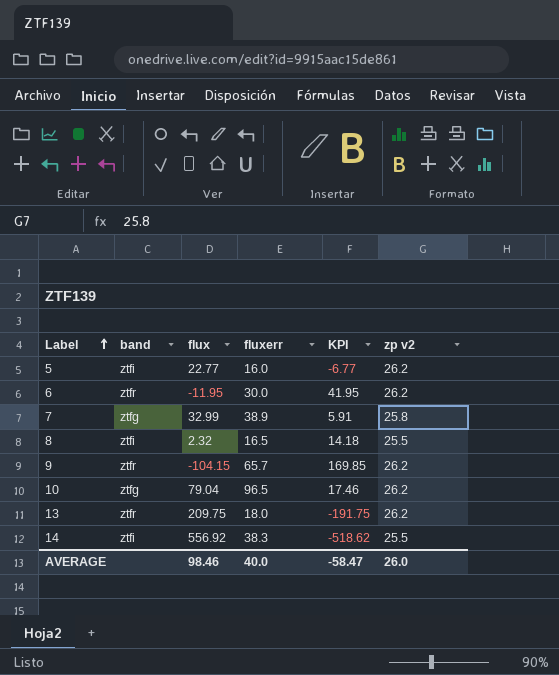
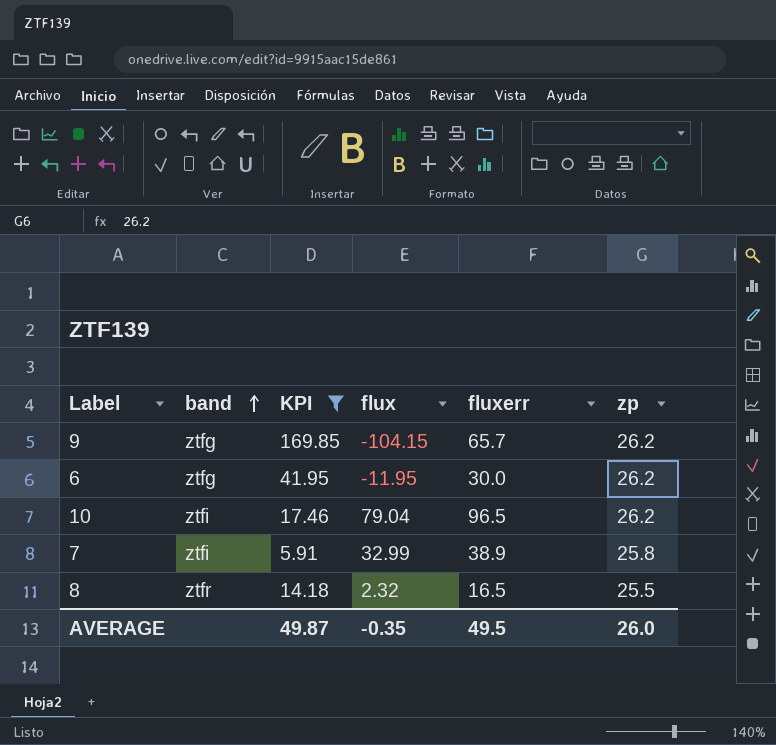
filter: none -> KPI >= 5.91
row order: Label ascending -> band ascending
column KPI | position: 5 -> 3
column name: zp v2 -> zp
9 | band: ztfr -> ztfg
6 | band: ztfr -> ztfg
10 | band: ztfg -> ztfi
7 | band: ztfg -> ztfi
8 | band: ztfi -> ztfr
AVERAGE | KPI: -58.47 -> 49.87
AVERAGE | flux: 98.46 -> -0.35
AVERAGE | fluxerr: 40.0 -> 49.5

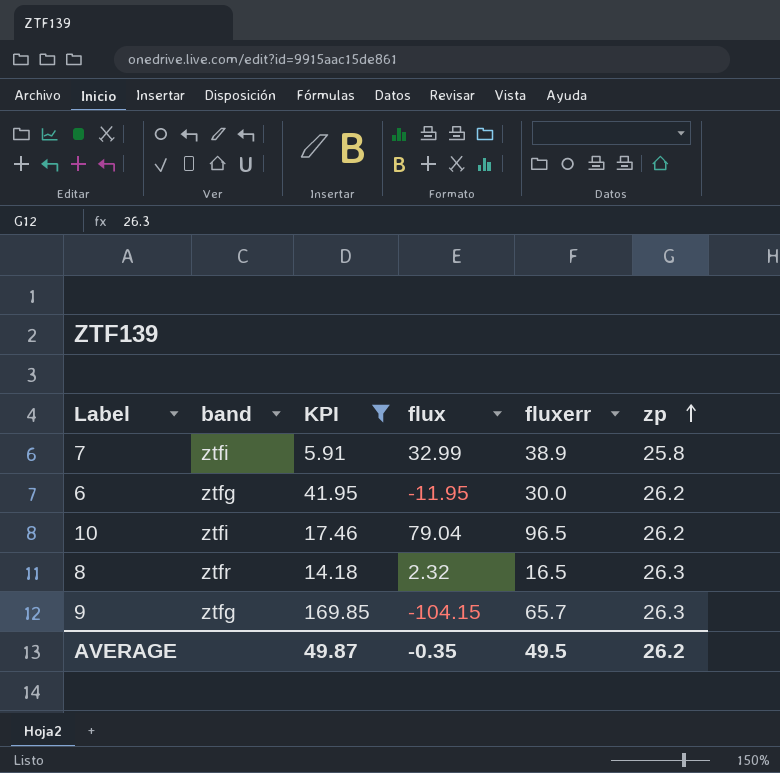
row order: band ascending -> zp ascending
8 | zp: 25.5 -> 26.3
9 | zp: 26.2 -> 26.3
AVERAGE | zp: 26.0 -> 26.2

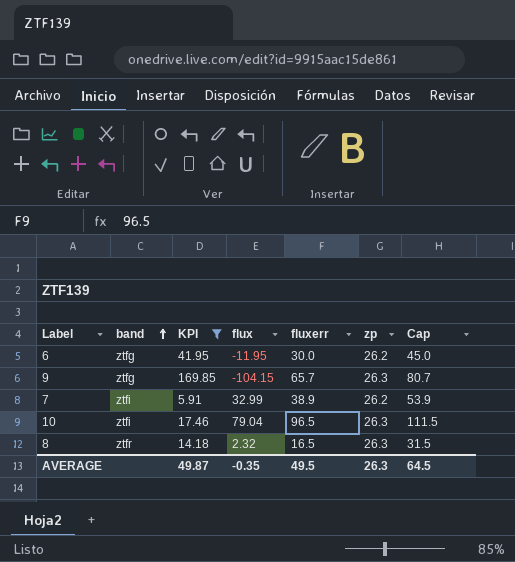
row order: zp ascending -> band ascending
column Cap | formula: none -> [fluxerr] + 15
7 | zp: 25.8 -> 26.2
10 | zp: 26.2 -> 26.3
AVERAGE | zp: 26.2 -> 26.3

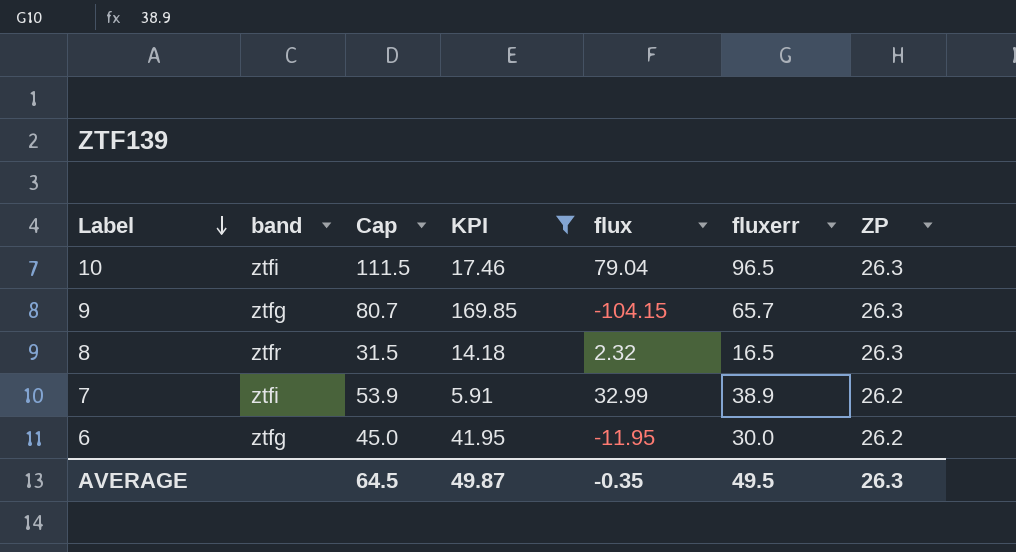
row order: band ascending -> Label descending
column Cap | position: 7 -> 3
column name: zp -> ZP

